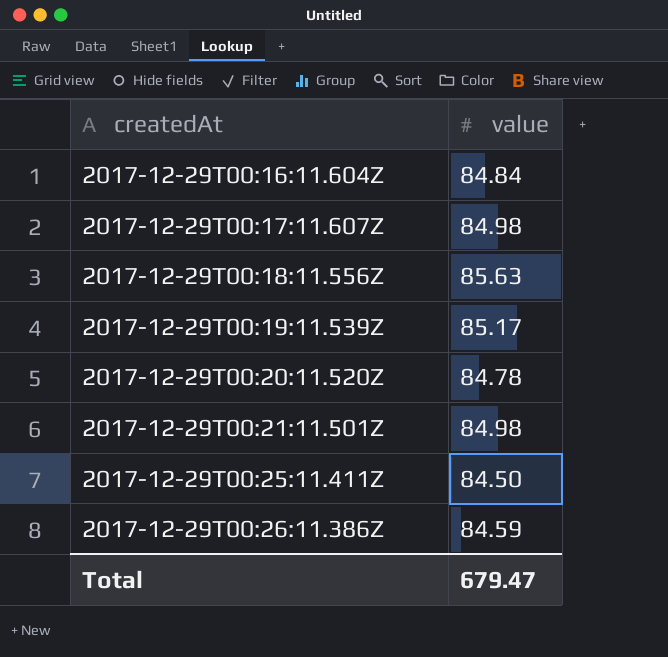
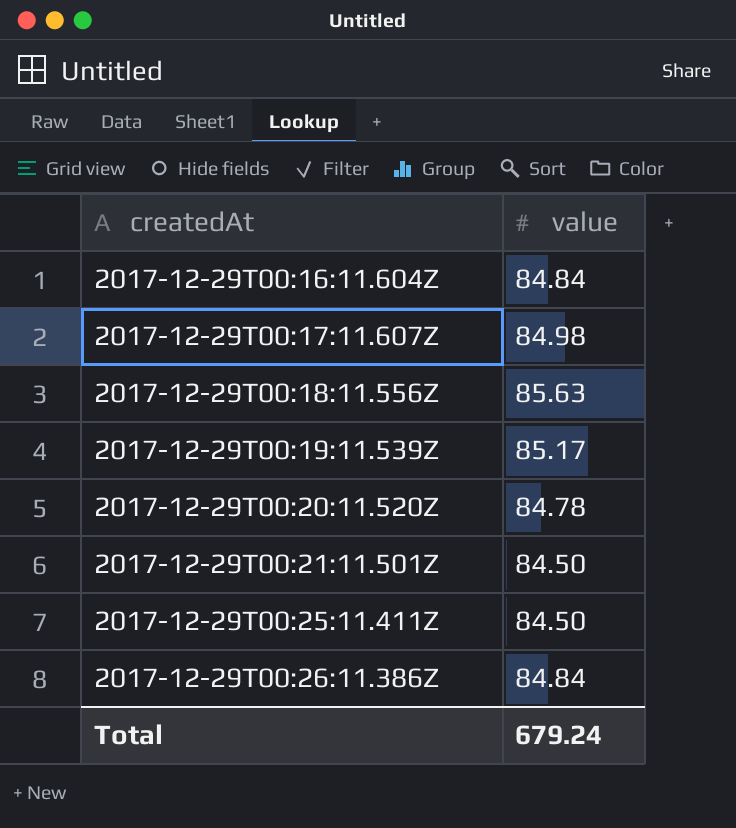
2017-12-29T00:21:11.501Z | value: 84.98 -> 84.50
2017-12-29T00:26:11.386Z | value: 84.59 -> 84.84
Total | value: 679.47 -> 679.24

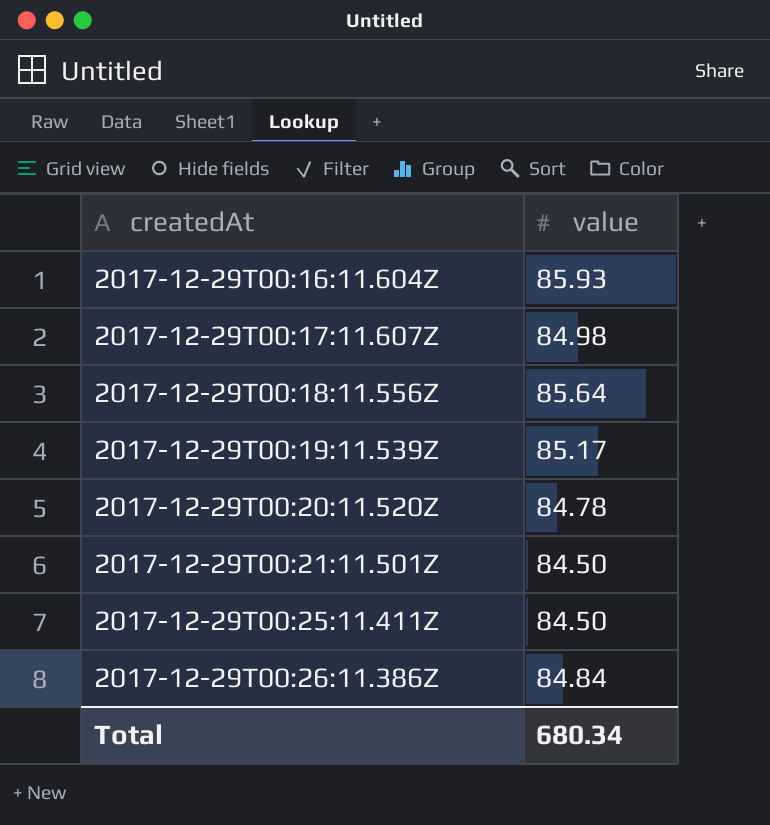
2017-12-29T00:16:11.604Z | value: 84.84 -> 85.93
2017-12-29T00:18:11.556Z | value: 85.63 -> 85.64
Total | value: 679.24 -> 680.34

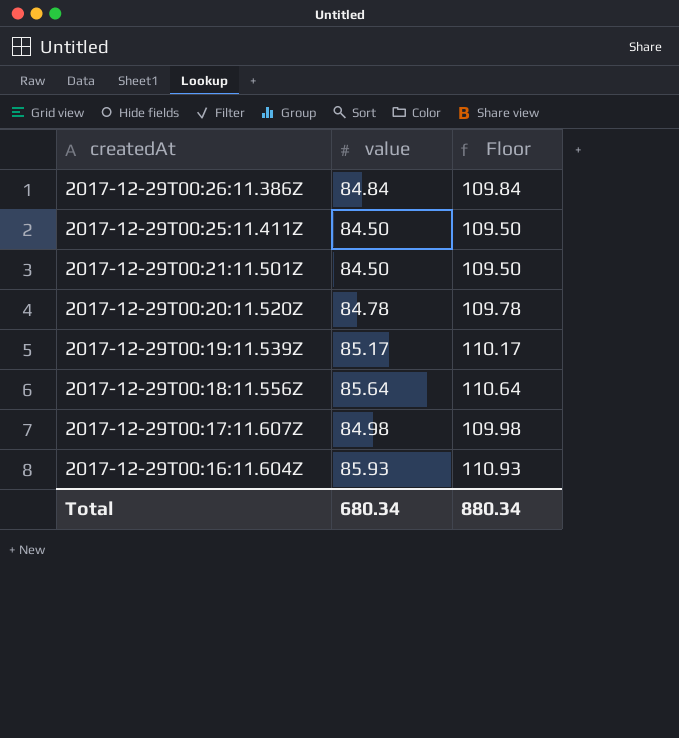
row order: createdAt ascending -> createdAt descending
column Floor | formula: none -> [value] + 25

